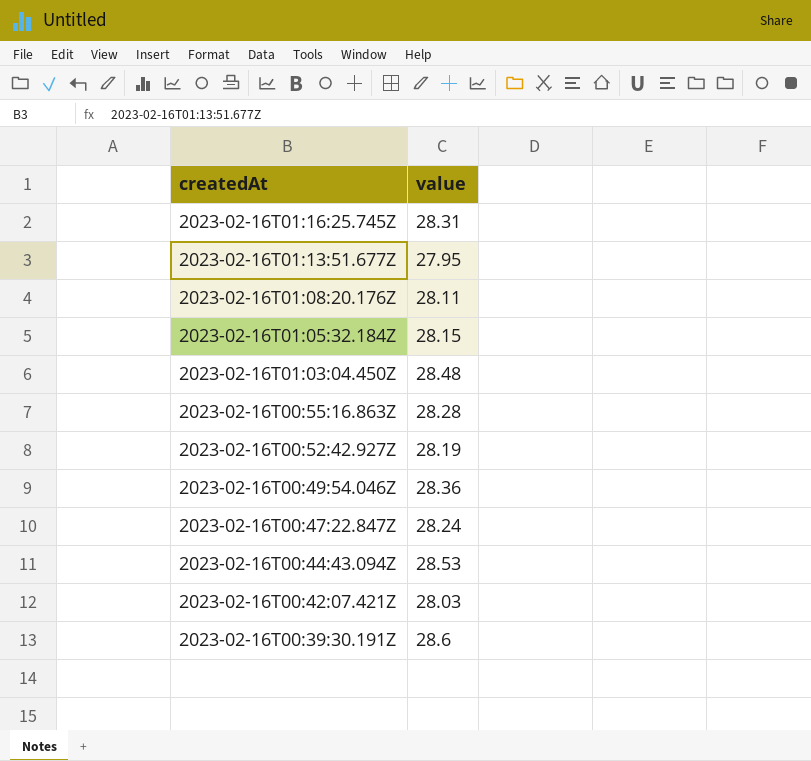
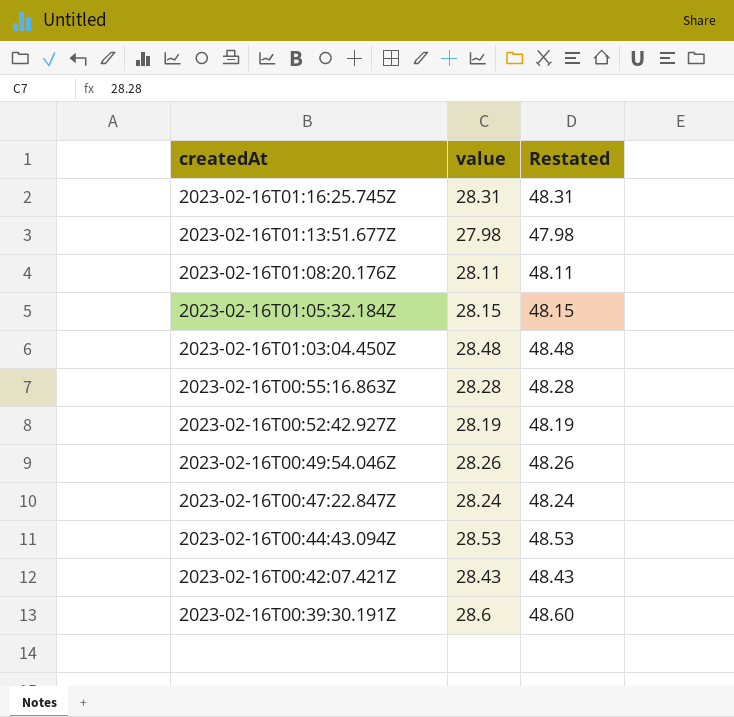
column Restated | formula: none -> [value] + 20
2023-02-16T01:13:51.677Z | value: 27.95 -> 27.98
2023-02-16T00:49:54.046Z | value: 28.36 -> 28.26
2023-02-16T00:42:07.421Z | value: 28.03 -> 28.43

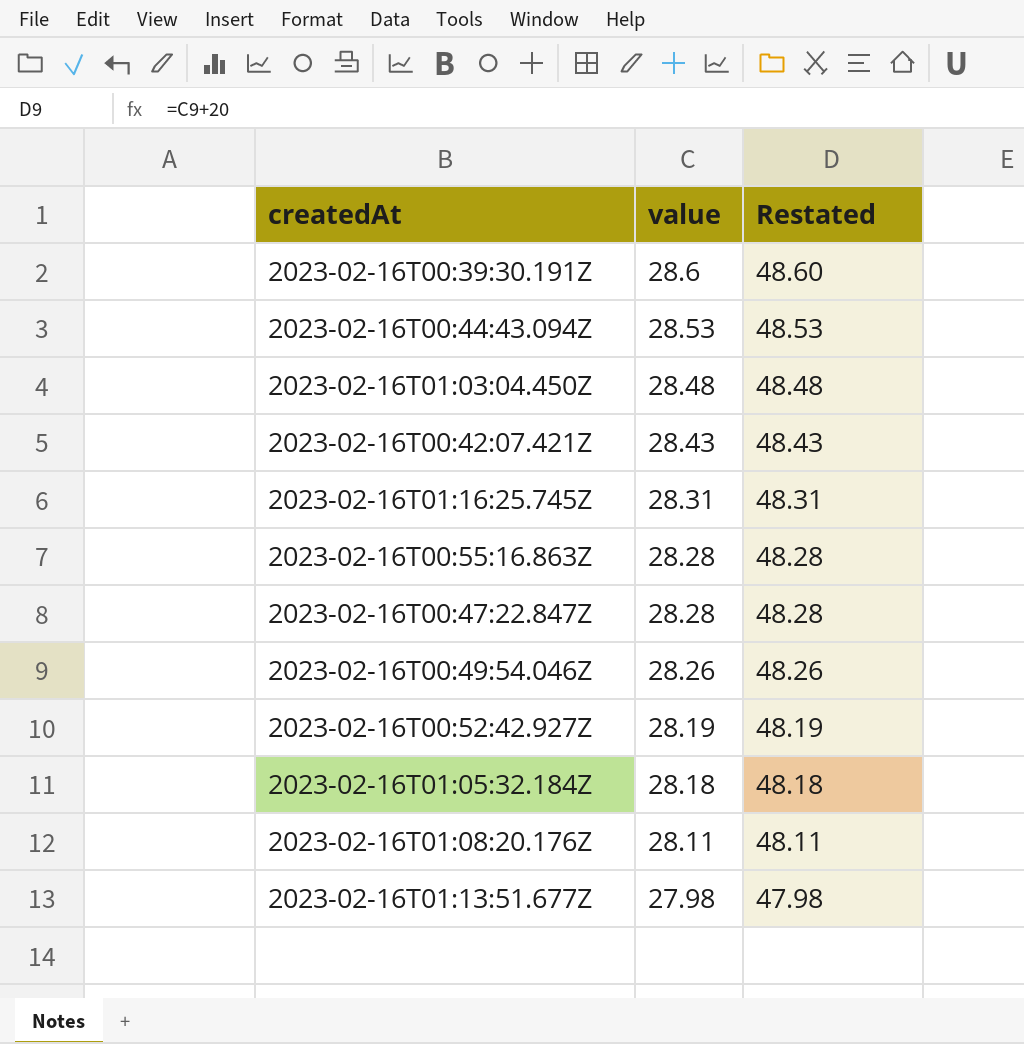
row order: createdAt descending -> value descending
2023-02-16T00:47:22.847Z | value: 28.24 -> 28.28
2023-02-16T00:47:22.847Z | Restated: 48.24 -> 48.28
2023-02-16T01:05:32.184Z | value: 28.15 -> 28.18
2023-02-16T01:05:32.184Z | Restated: 48.15 -> 48.18

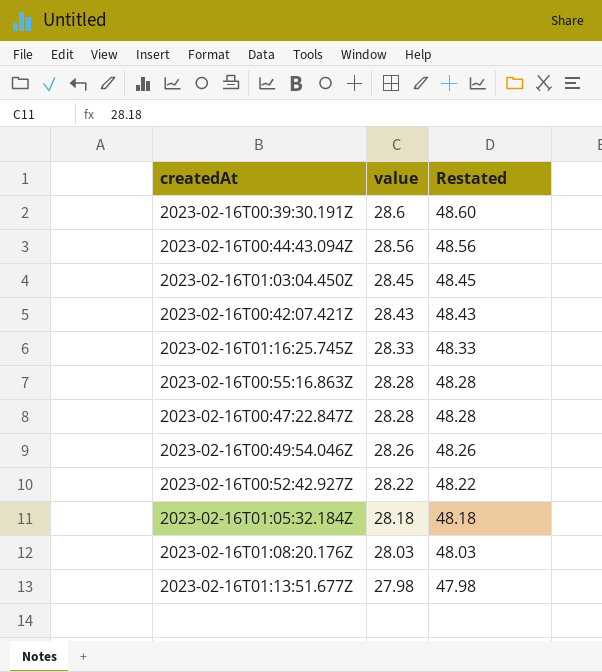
2023-02-16T00:44:43.094Z | value: 28.53 -> 28.56
2023-02-16T00:44:43.094Z | Restated: 48.53 -> 48.56
2023-02-16T01:03:04.450Z | value: 28.48 -> 28.45
2023-02-16T01:03:04.450Z | Restated: 48.48 -> 48.45
2023-02-16T01:16:25.745Z | value: 28.31 -> 28.33
2023-02-16T01:16:25.745Z | Restated: 48.31 -> 48.33
2023-02-16T00:52:42.927Z | value: 28.19 -> 28.22
2023-02-16T00:52:42.927Z | Restated: 48.19 -> 48.22
2023-02-16T01:08:20.176Z | value: 28.11 -> 28.03
2023-02-16T01:08:20.176Z | Restated: 48.11 -> 48.03

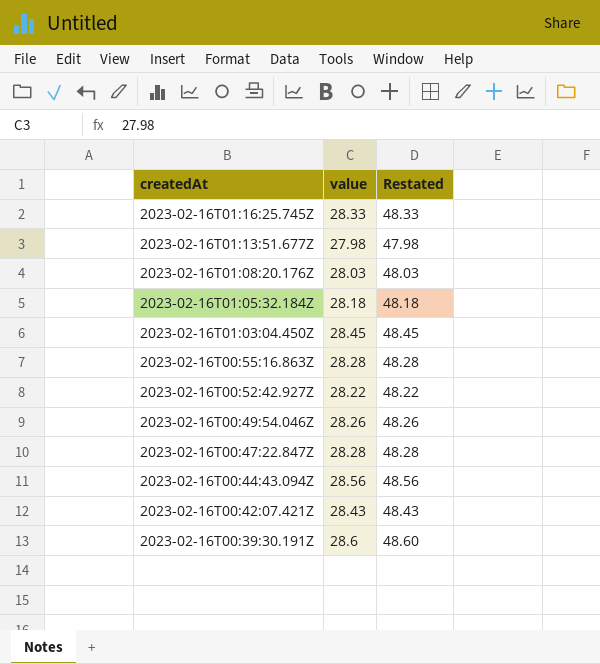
row order: value descending -> createdAt descending

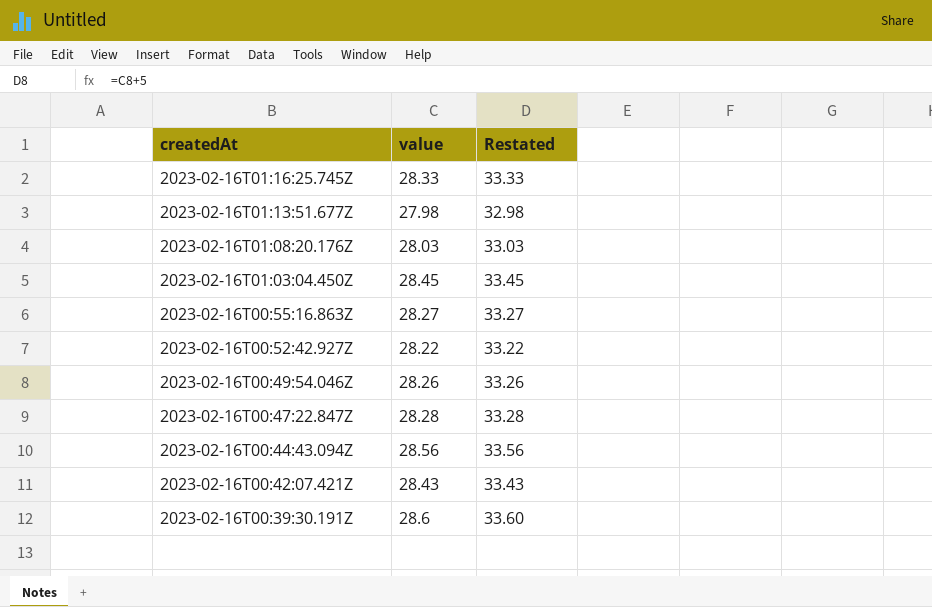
column Restated | formula: [value] + 20 -> [value] + 5
row 2023-02-16T01:05:32.184Z: 28.18 | 48.18 -> none
2023-02-16T00:55:16.863Z | value: 28.28 -> 28.27

